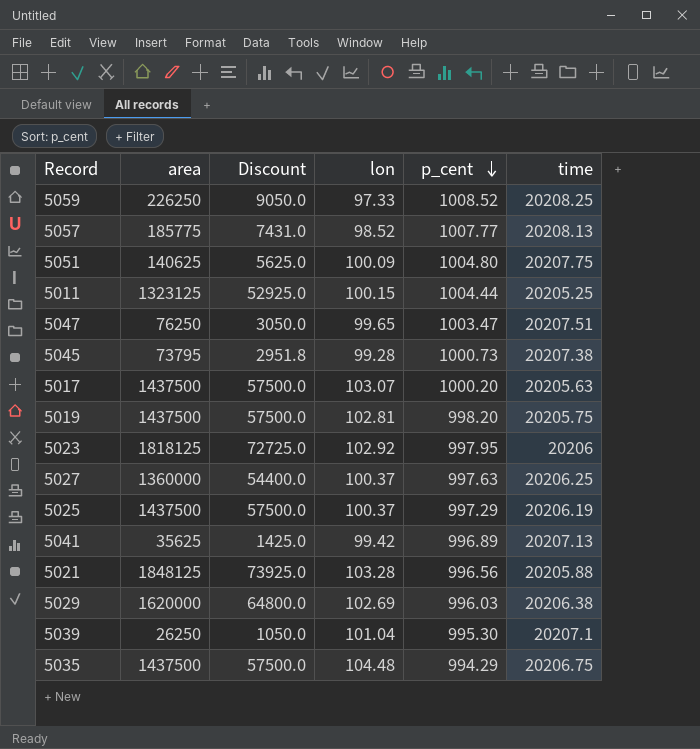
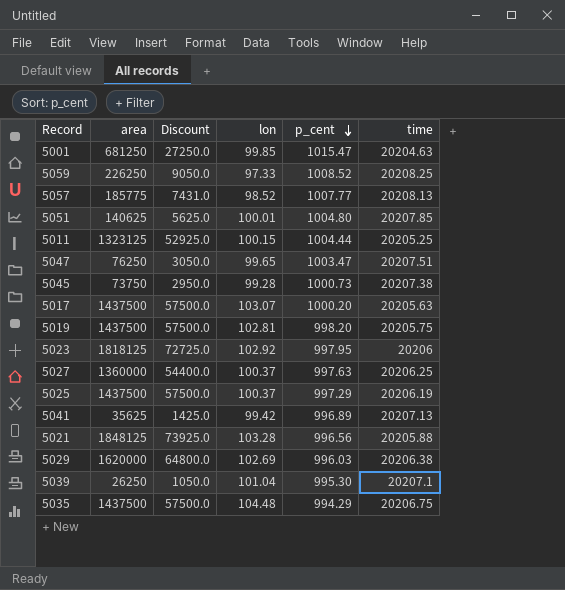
row 5001: none -> 681250 | 27250.0 | 99.85 | 1015.47 | 20204.63
5051 | lon: 100.09 -> 100.01
5051 | time: 20207.75 -> 20207.85
5045 | area: 73795 -> 73750
5045 | Discount: 2951.8 -> 2950.0

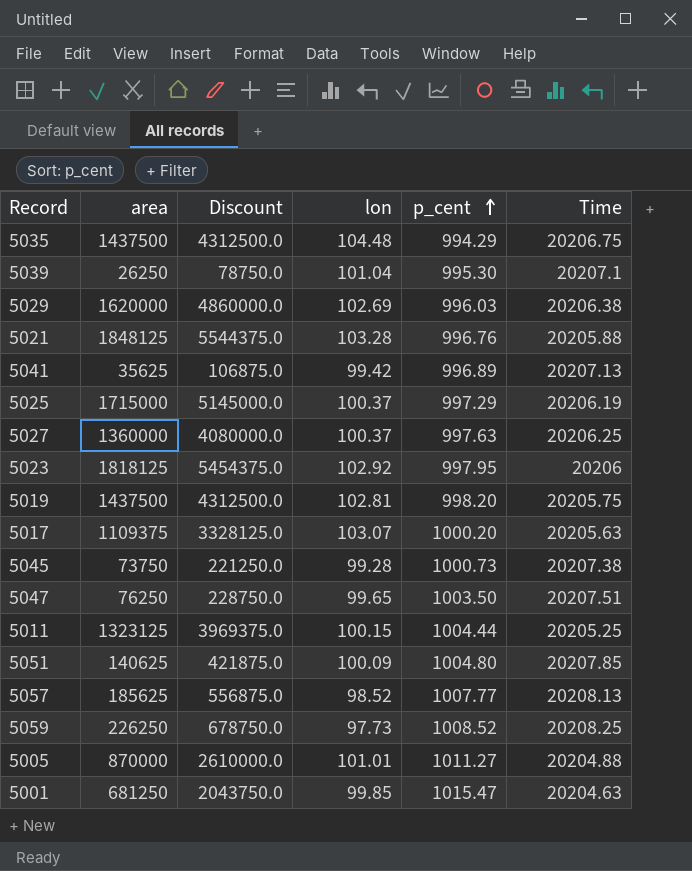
row order: p_cent descending -> p_cent ascending
column Discount | formula: [area] * 0.04 -> [area] * 3
column name: time -> Time
5021 | p_cent: 996.56 -> 996.76
5025 | area: 1437500 -> 1715000
5017 | area: 1437500 -> 1109375
5047 | p_cent: 1003.47 -> 1003.50
5051 | lon: 100.01 -> 100.09
5057 | area: 185775 -> 185625
5059 | lon: 97.33 -> 97.73
row 5005: none -> 870000 | 2610000.0 | 101.01 | 1011.27 | 20204.88

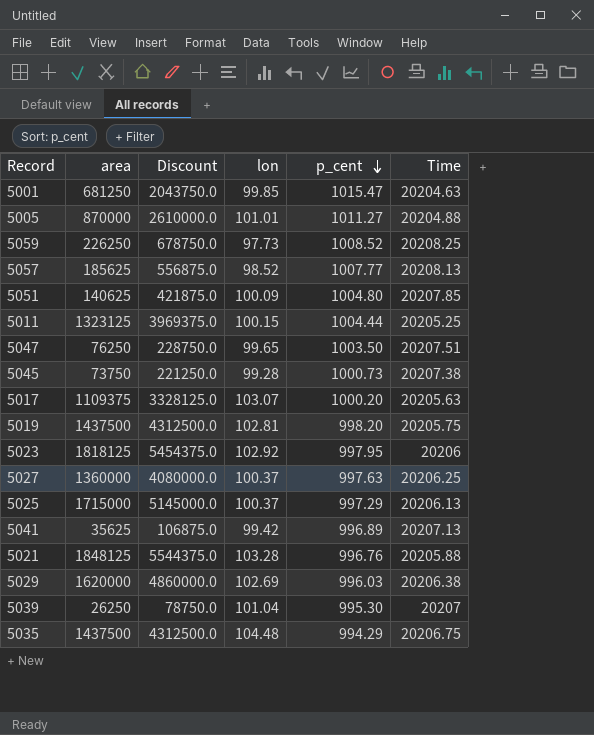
row order: p_cent ascending -> p_cent descending
5025 | Time: 20206.19 -> 20206.13
5039 | Time: 20207.1 -> 20207

